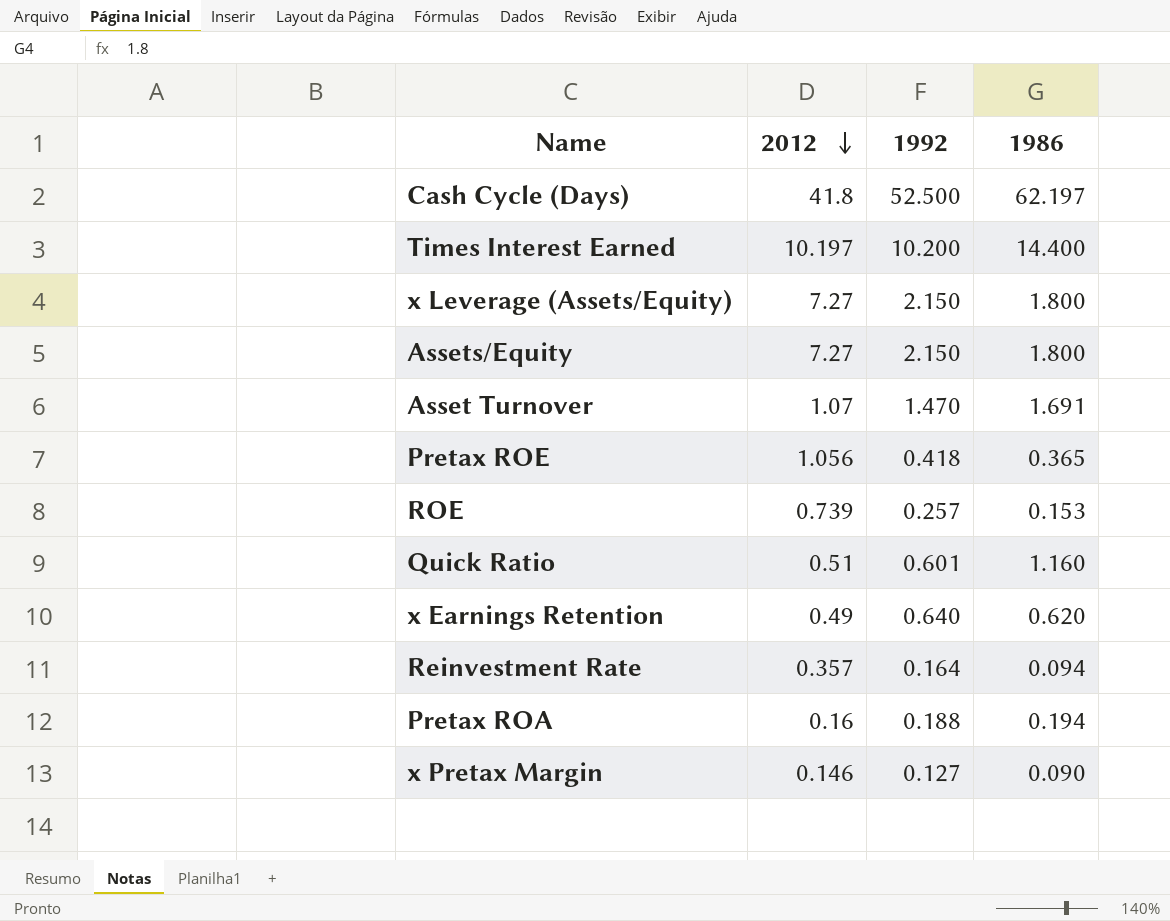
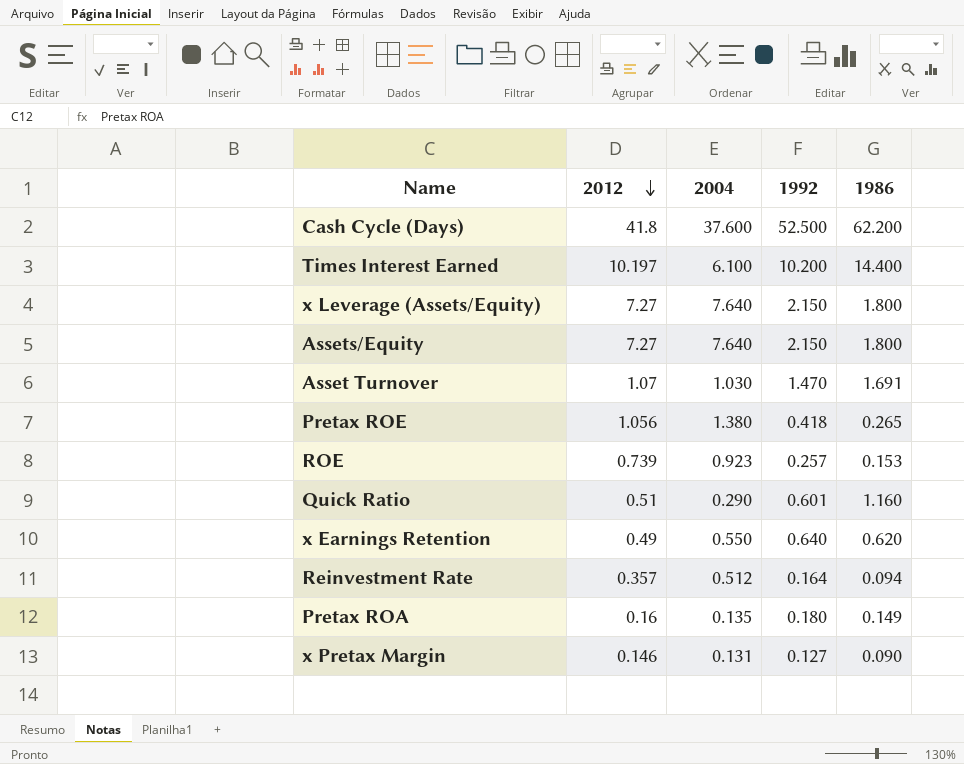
column 2004 | position: none -> 3
Cash Cycle (Days) | 1986: 62.197 -> 62.200
Pretax ROE | 1986: 0.365 -> 0.265
Pretax ROA | 1992: 0.188 -> 0.180
Pretax ROA | 1986: 0.194 -> 0.149

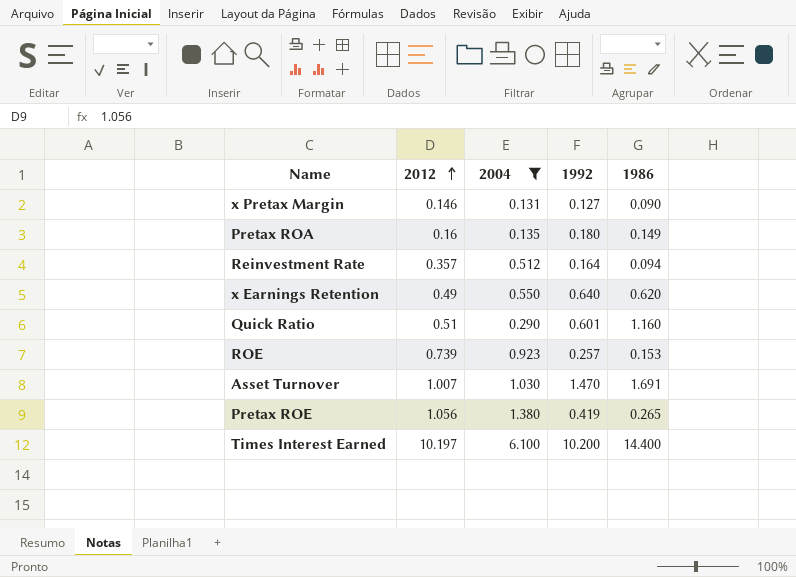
filter: none -> 2004 <= 6.100
row order: 2012 descending -> 2012 ascending
Asset Turnover | 2012: 1.07 -> 1.007
Pretax ROE | 1992: 0.418 -> 0.419

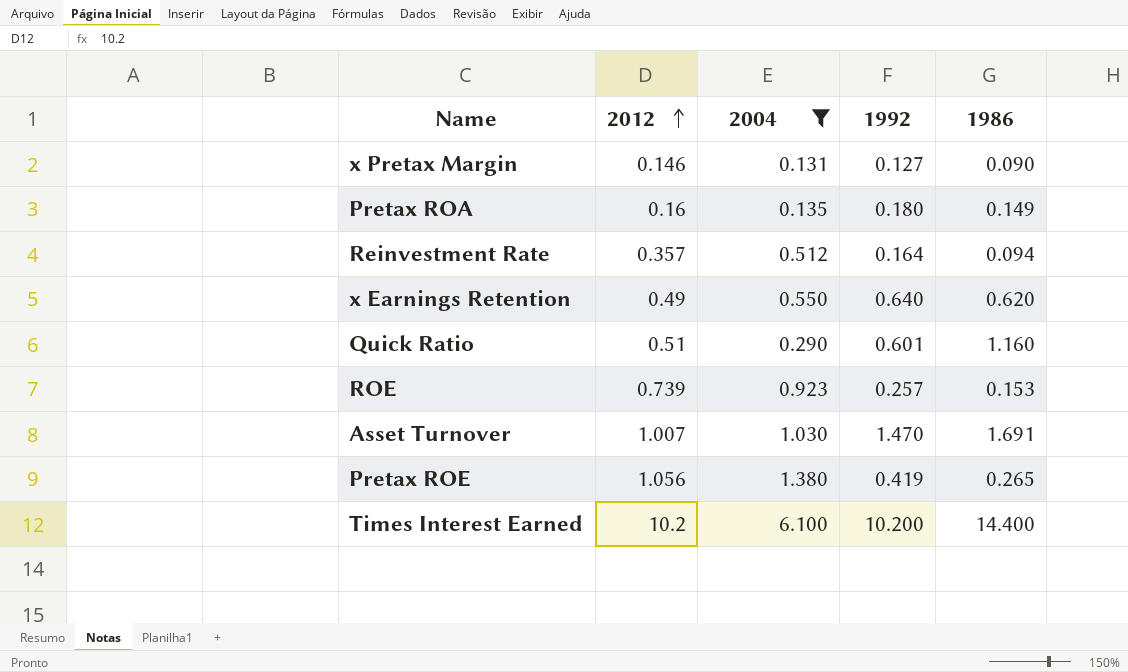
Times Interest Earned | 2012: 10.197 -> 10.2

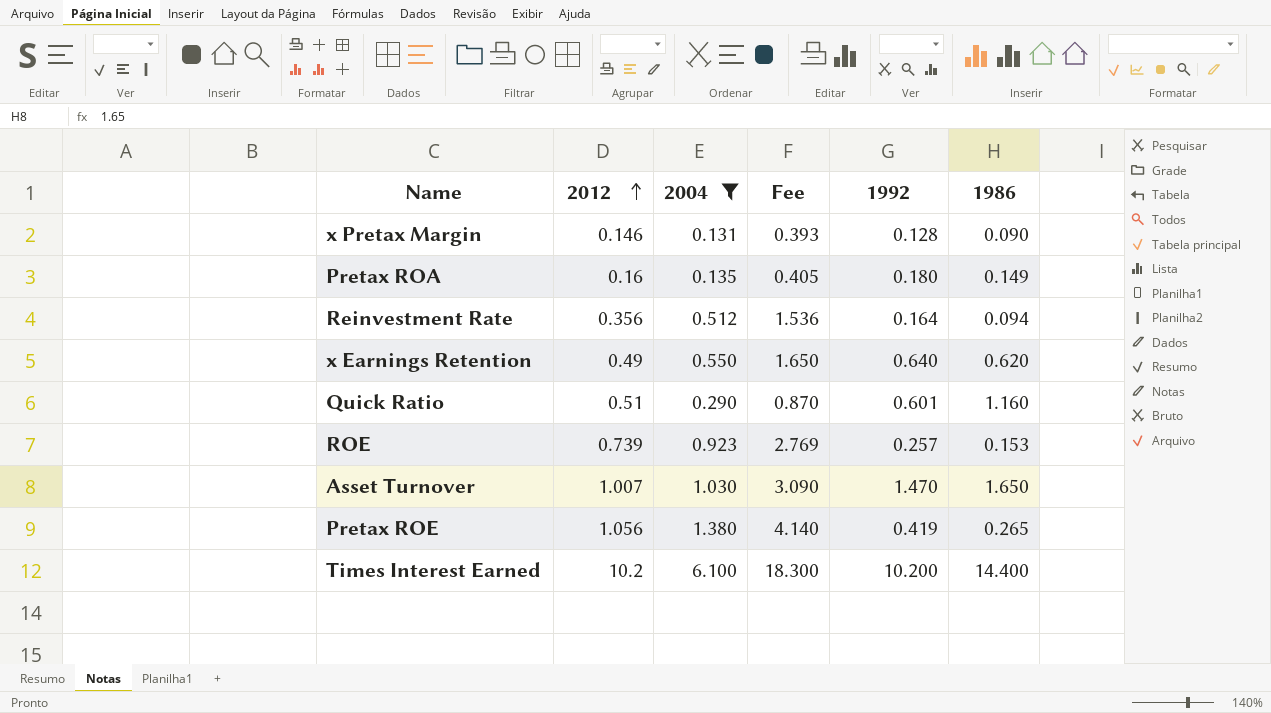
column Fee | formula: none -> [2004] * 3
x Pretax Margin | 1992: 0.127 -> 0.128
Reinvestment Rate | 2012: 0.357 -> 0.356
Asset Turnover | 1986: 1.691 -> 1.650

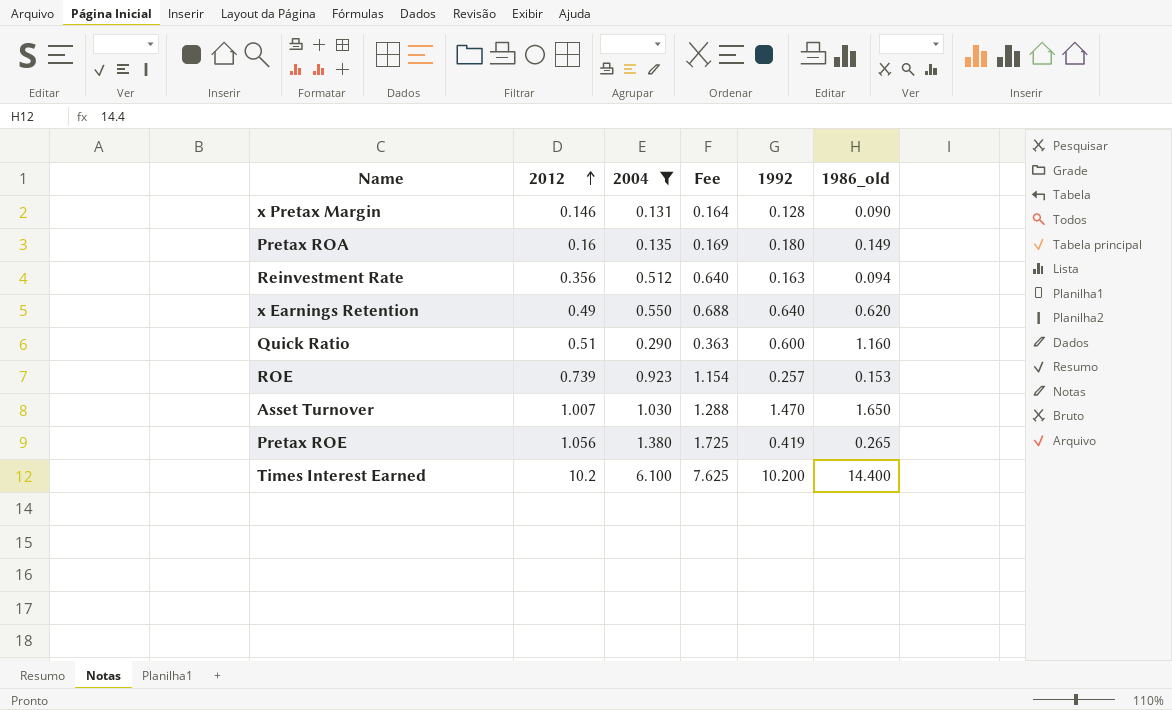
column Fee | formula: [2004] * 3 -> [2004] * 1.25
column name: 1986 -> 1986_old
Reinvestment Rate | 1992: 0.164 -> 0.163
Quick Ratio | 1992: 0.601 -> 0.600

